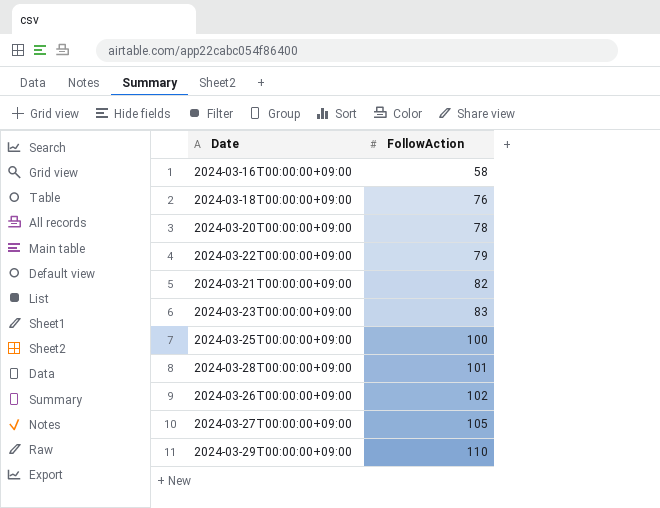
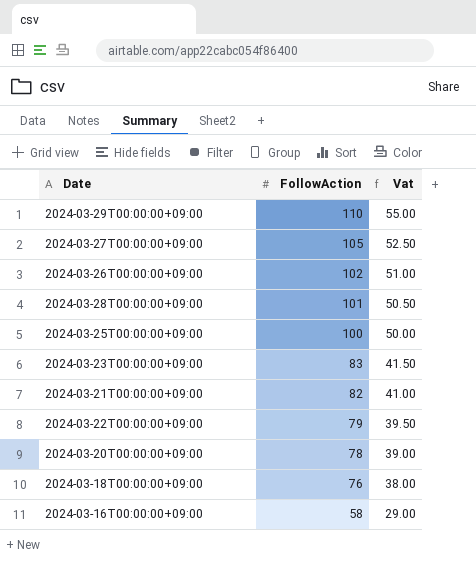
row order: FollowAction ascending -> FollowAction descending
column Vat | formula: none -> [FollowAction] * 0.5

